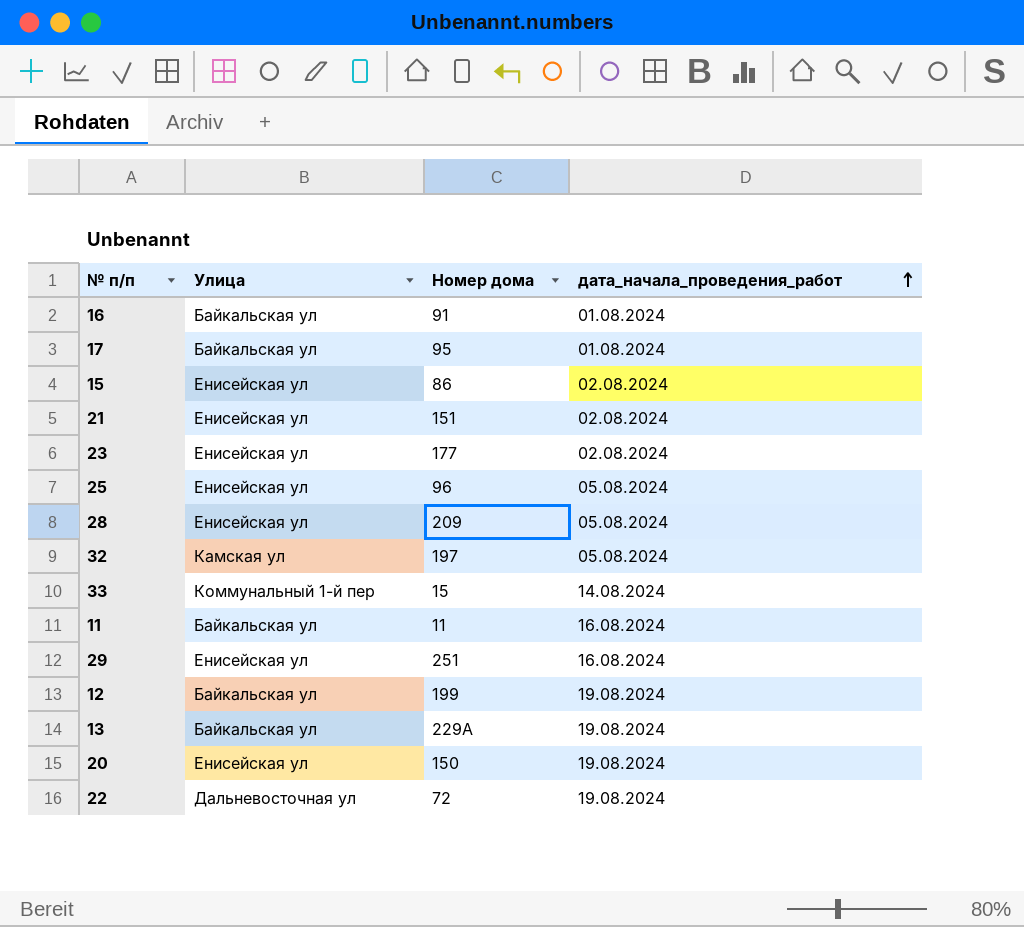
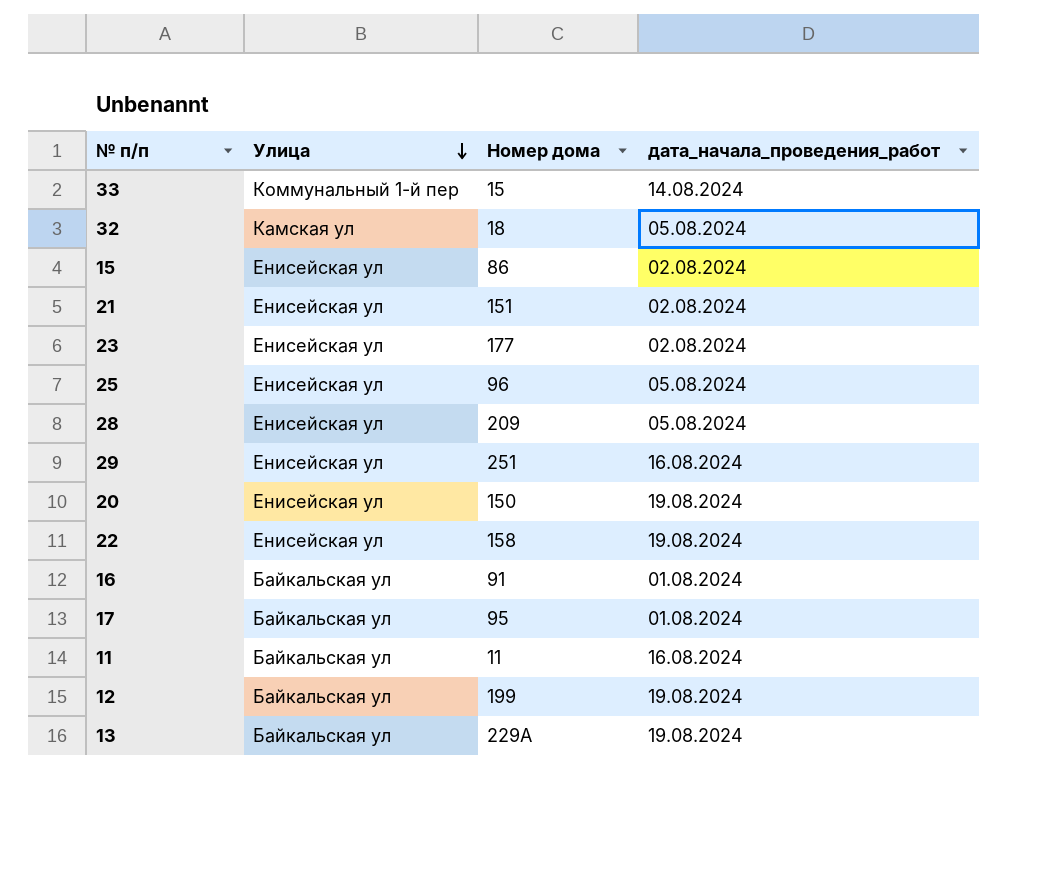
row order: дата_начала_проведения_работ ascending -> Улица descending
32 | Номер дома: 197 -> 18
22 | Улица: Дальневосточная ул -> Енисейская ул
22 | Номер дома: 72 -> 158

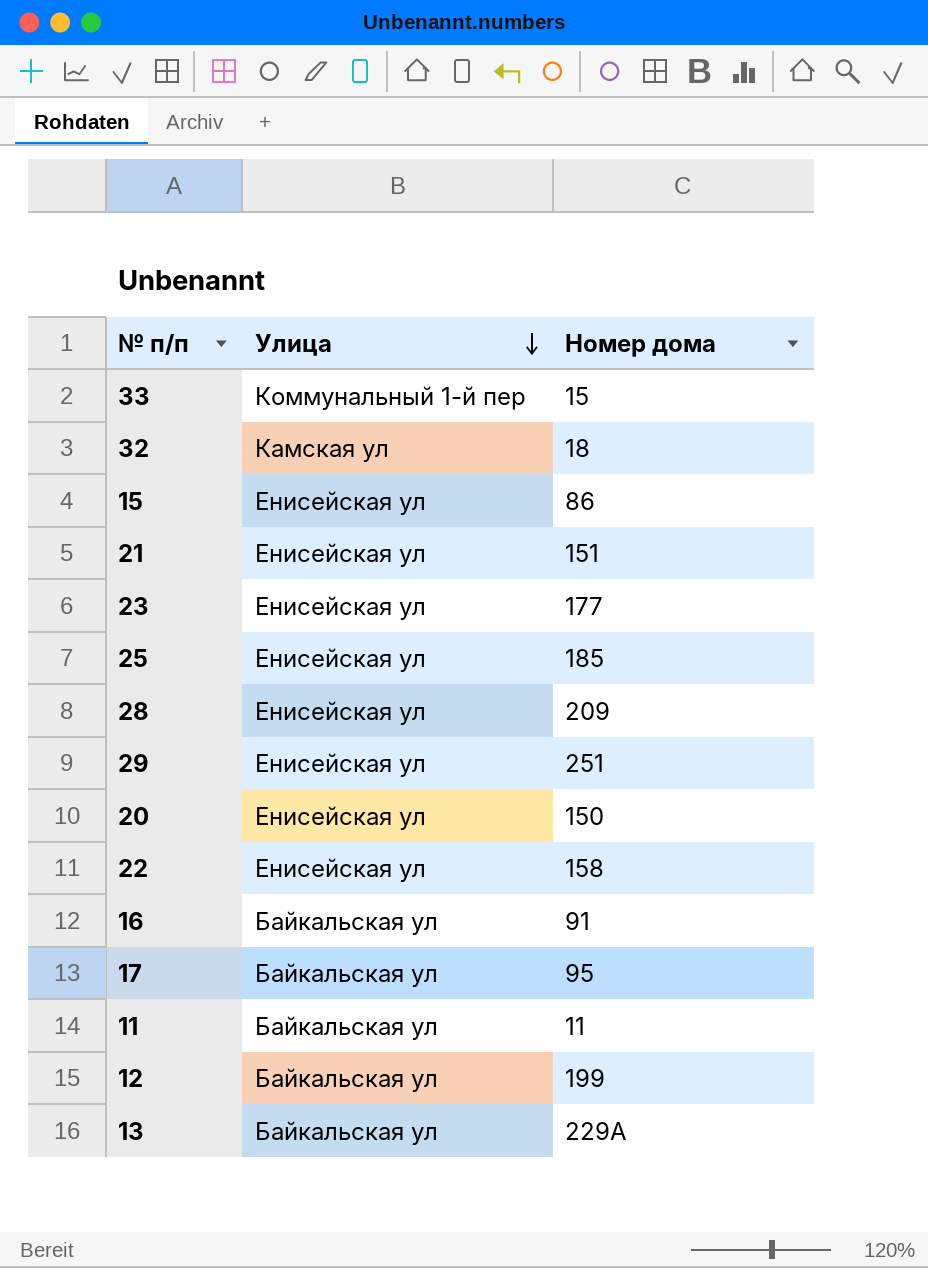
column дата_начала_проведения_работ | position: 4 -> none
25 | Номер дома: 96 -> 185

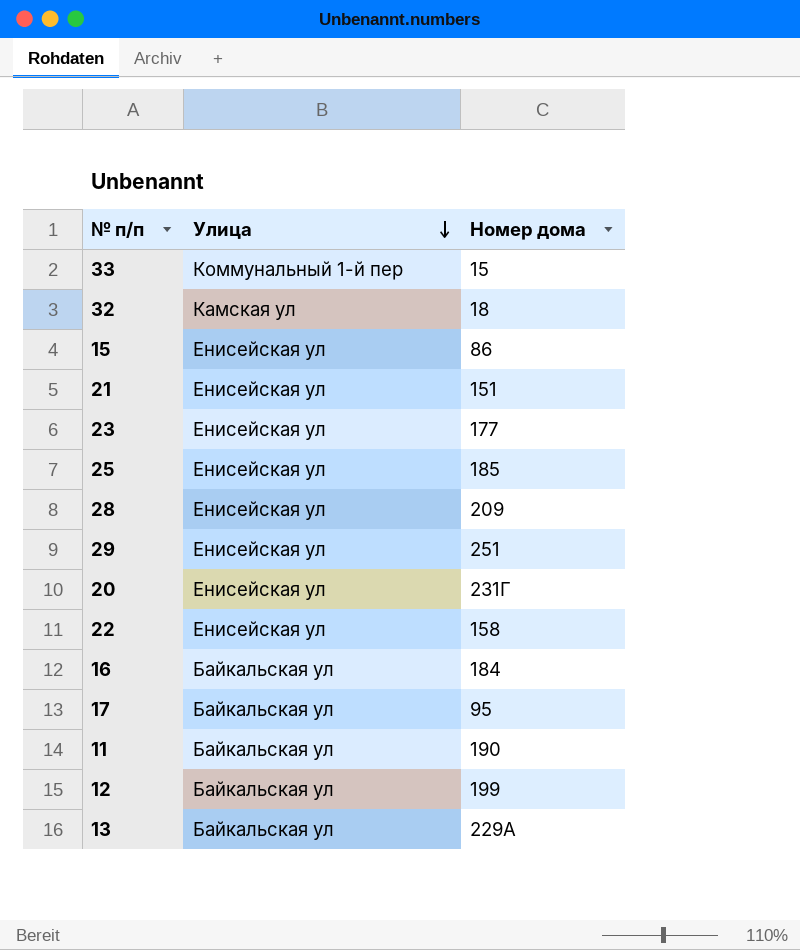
20 | Номер дома: 150 -> 231Г
16 | Номер дома: 91 -> 184
11 | Номер дома: 11 -> 190

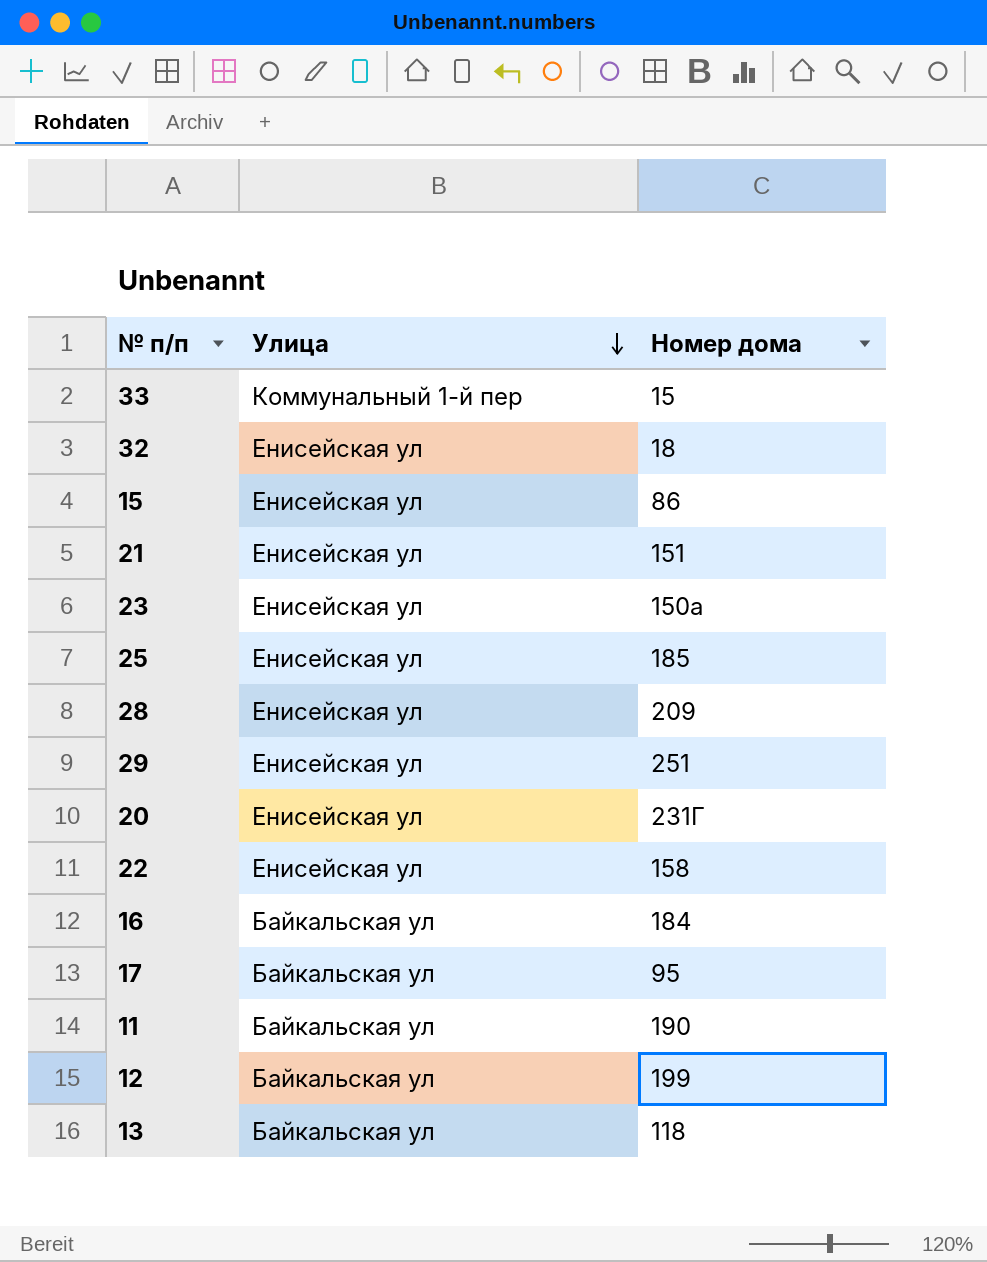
32 | Улица: Камская ул -> Енисейская ул
23 | Номер дома: 177 -> 150а
13 | Номер дома: 229А -> 118

